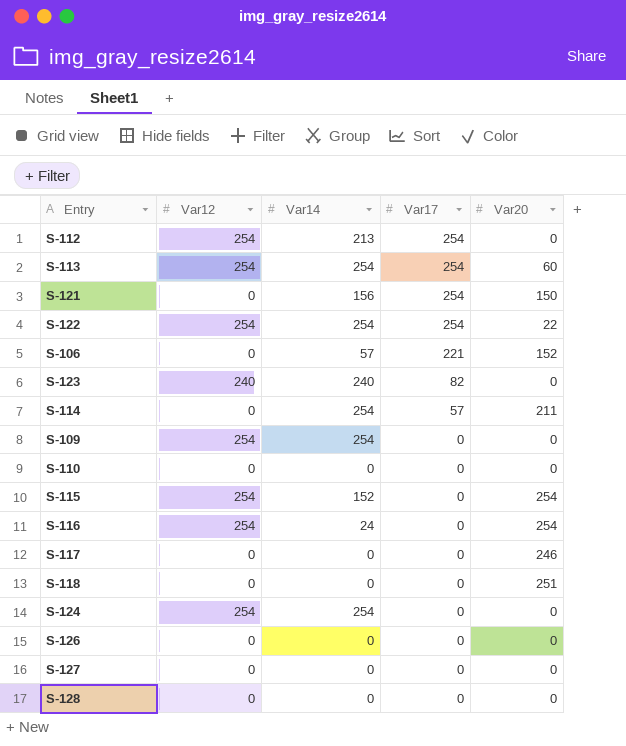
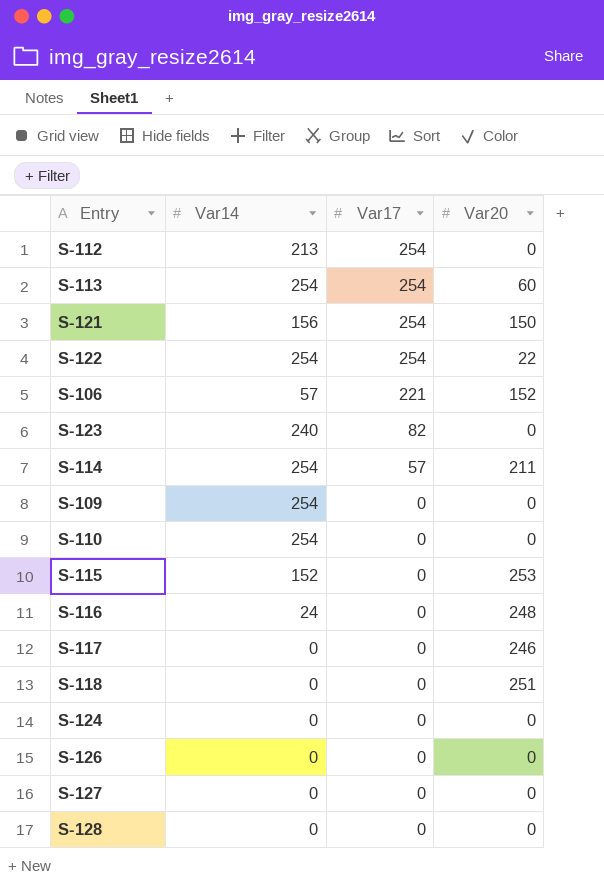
column Var12 | position: 2 -> none
S-110 | Var14: 0 -> 254
S-115 | Var20: 254 -> 253
S-116 | Var20: 254 -> 248
S-124 | Var14: 254 -> 0

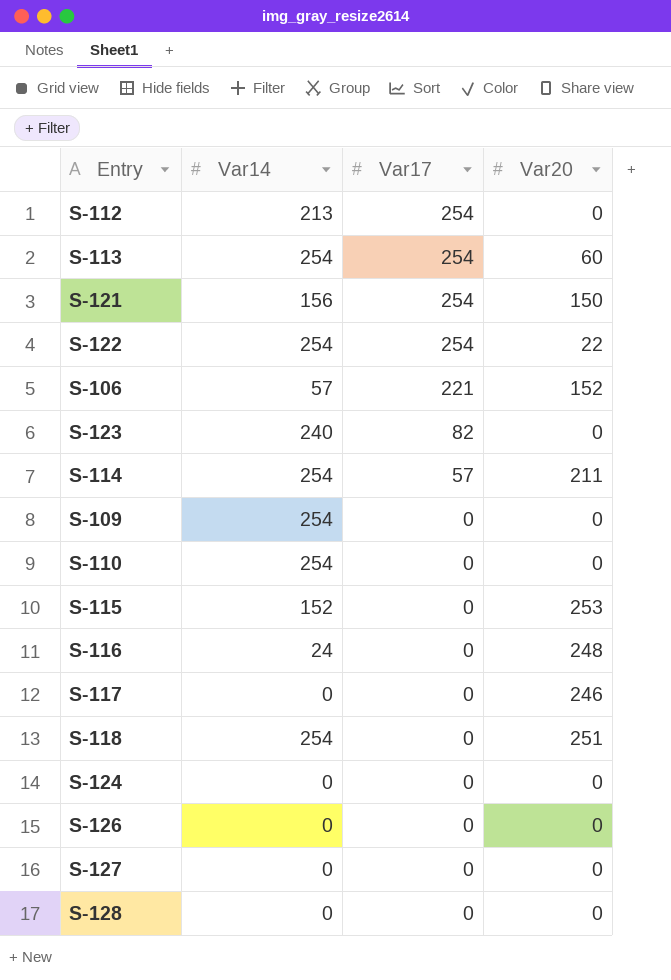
S-118 | Var14: 0 -> 254

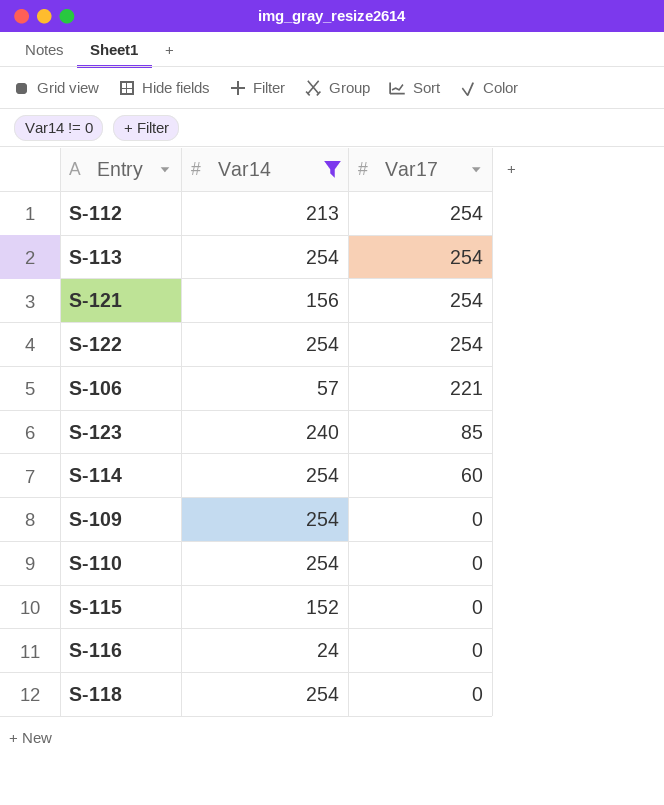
filter: none -> Var14 != 0
column Var20 | position: 4 -> none
S-123 | Var17: 82 -> 85
S-114 | Var17: 57 -> 60

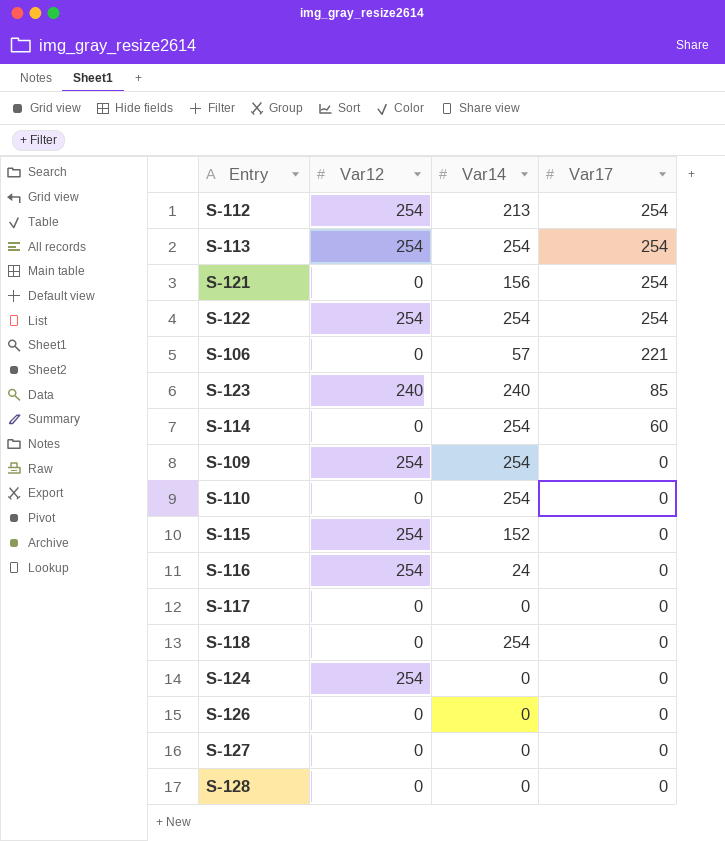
filter: Var14 != 0 -> none
column Var12 | position: none -> 2

